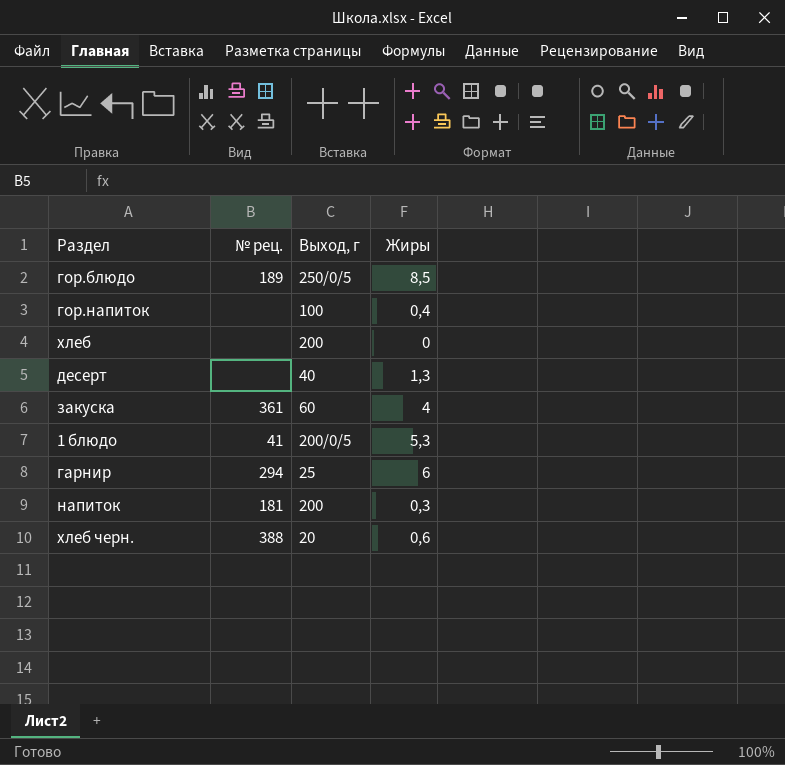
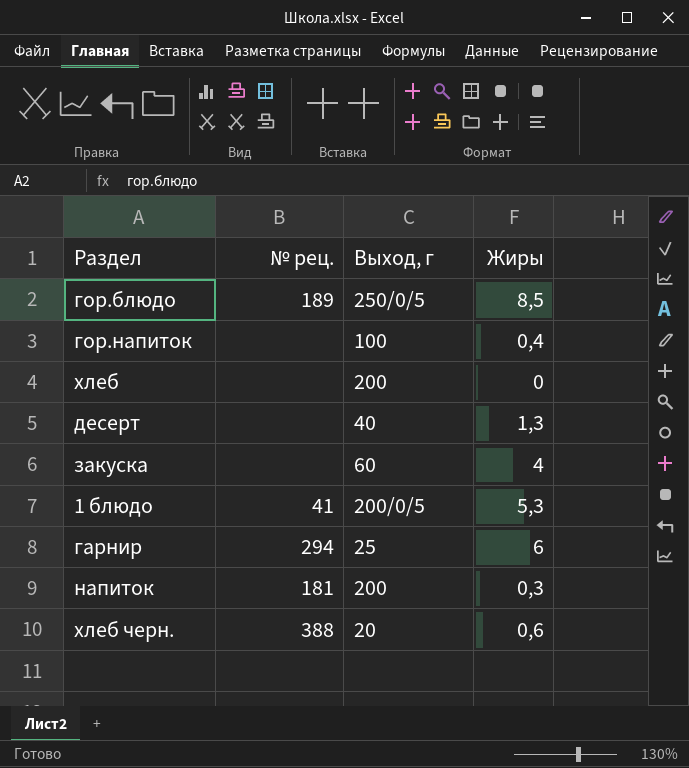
закуска | № рец.: 361 -> none

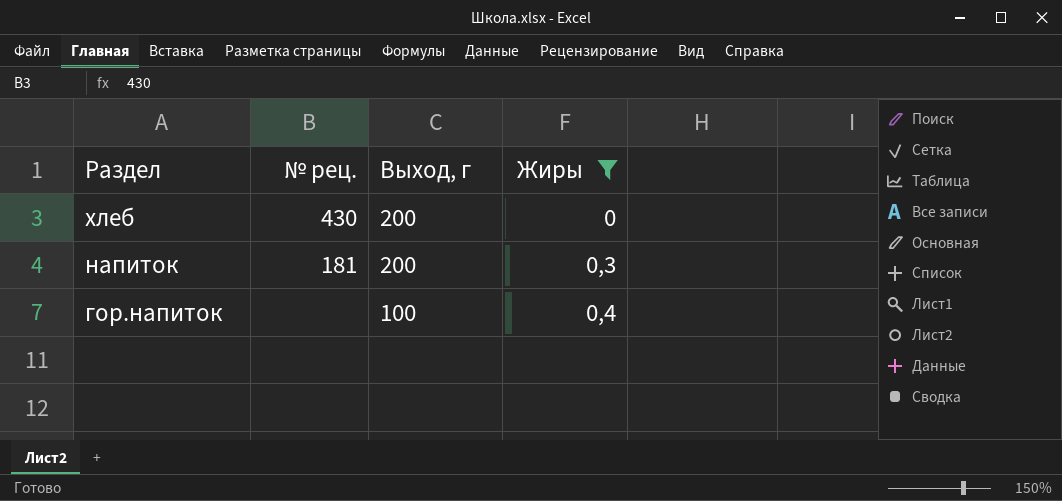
filter: none -> Жиры <= 0,4
row order: none -> Раздел descending
хлеб | № рец.: none -> 430

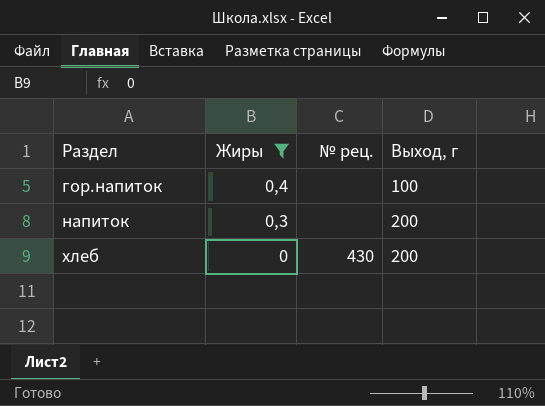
row order: Раздел descending -> Раздел ascending
column Жиры | position: 4 -> 2
напиток | № рец.: 181 -> none

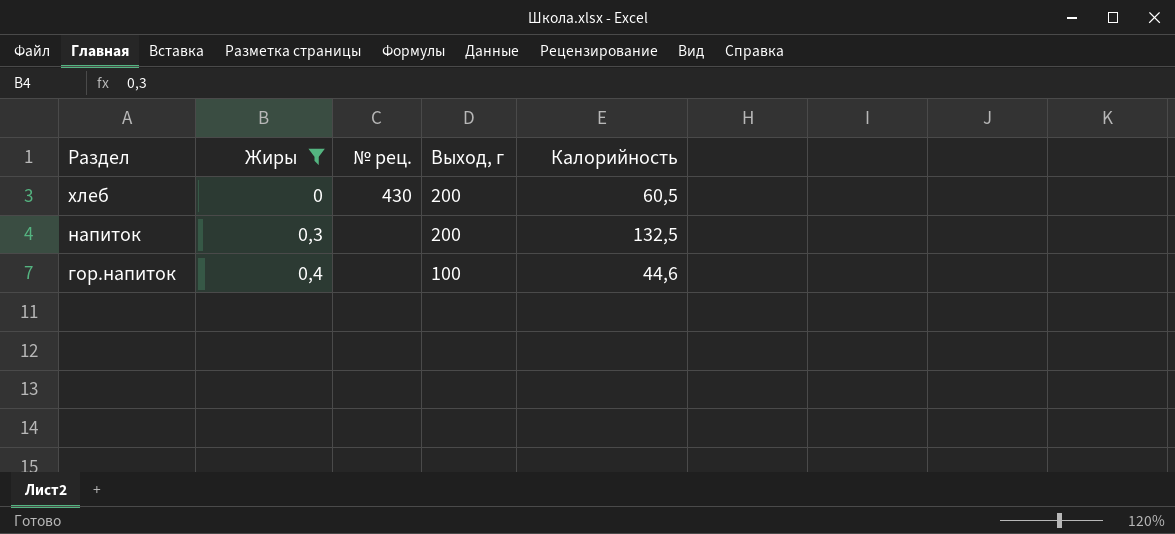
row order: Раздел ascending -> Раздел descending
column Калорийность | position: none -> 5

